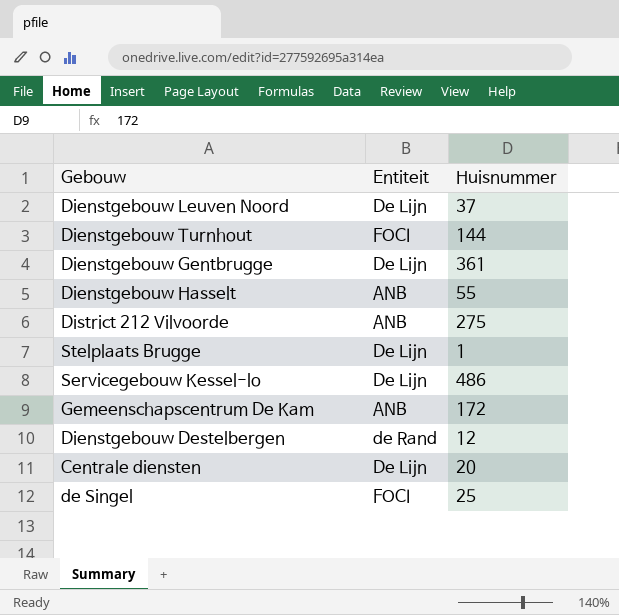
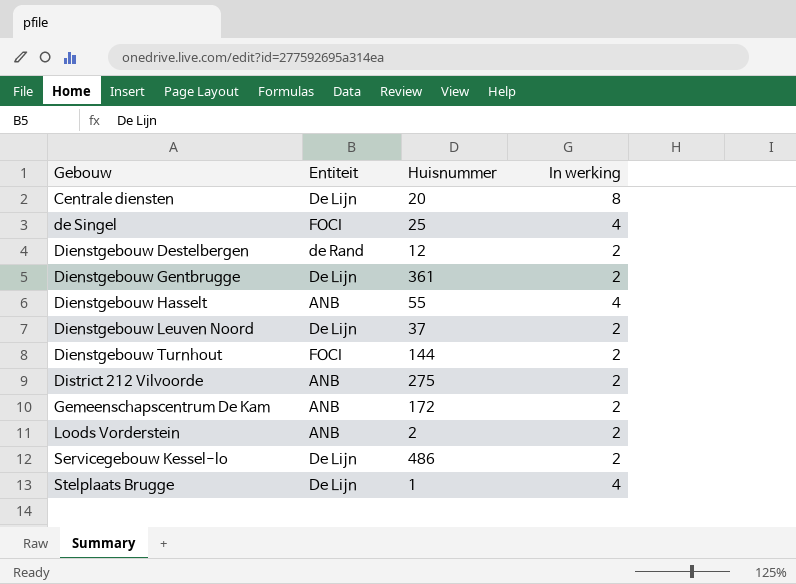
row order: none -> Gebouw ascending
column In werking | position: none -> 4
row Loods Vorderstein: none -> ANB | 2 | 2

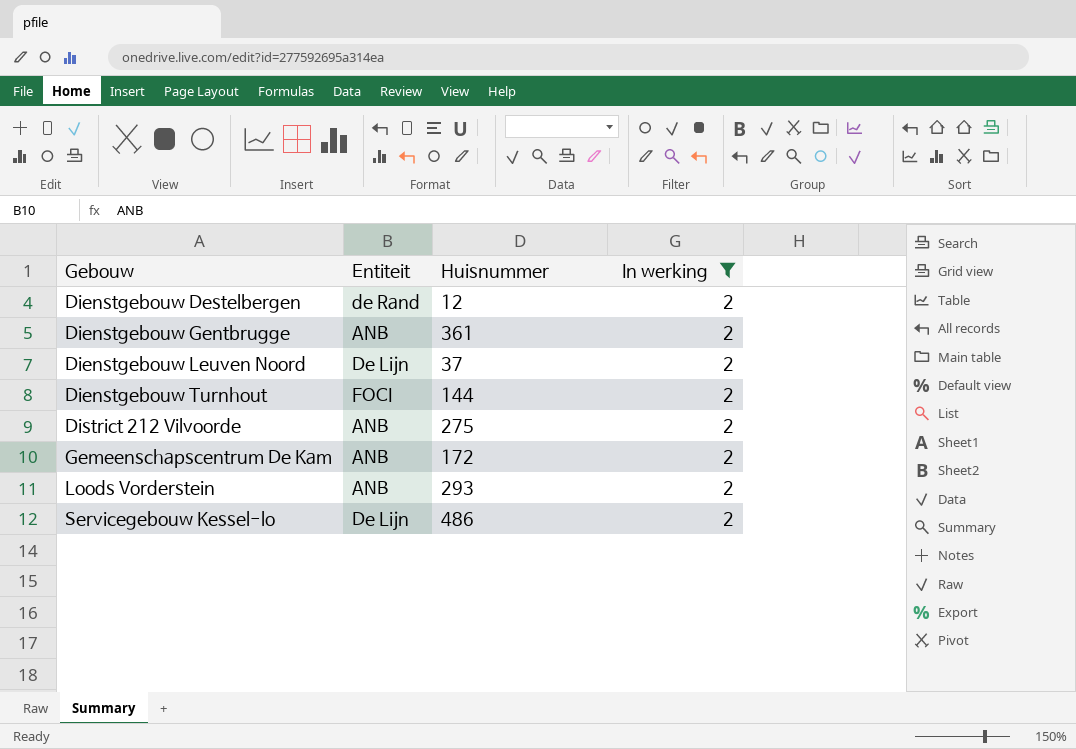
filter: none -> In werking = 2
Dienstgebouw Gentbrugge | Entiteit: De Lijn -> ANB
Loods Vorderstein | Huisnummer: 2 -> 293

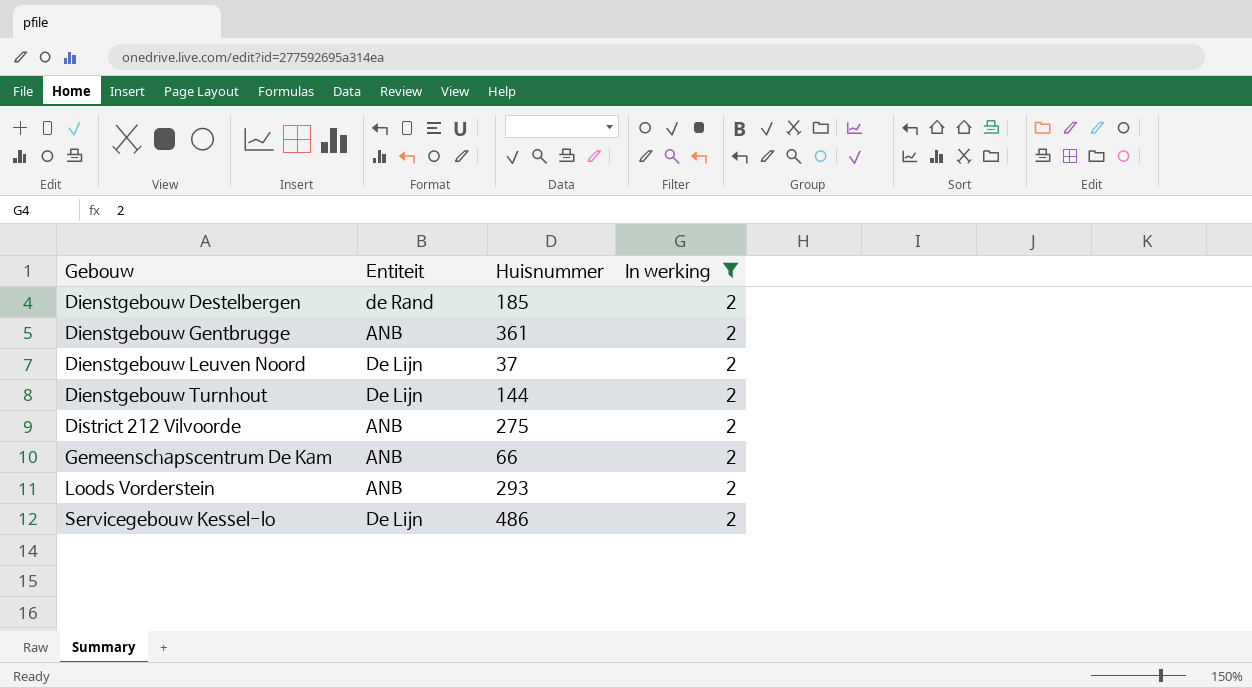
Dienstgebouw Destelbergen | Huisnummer: 12 -> 185
Dienstgebouw Turnhout | Entiteit: FOCI -> De Lijn
Gemeenschapscentrum De Kam | Huisnummer: 172 -> 66

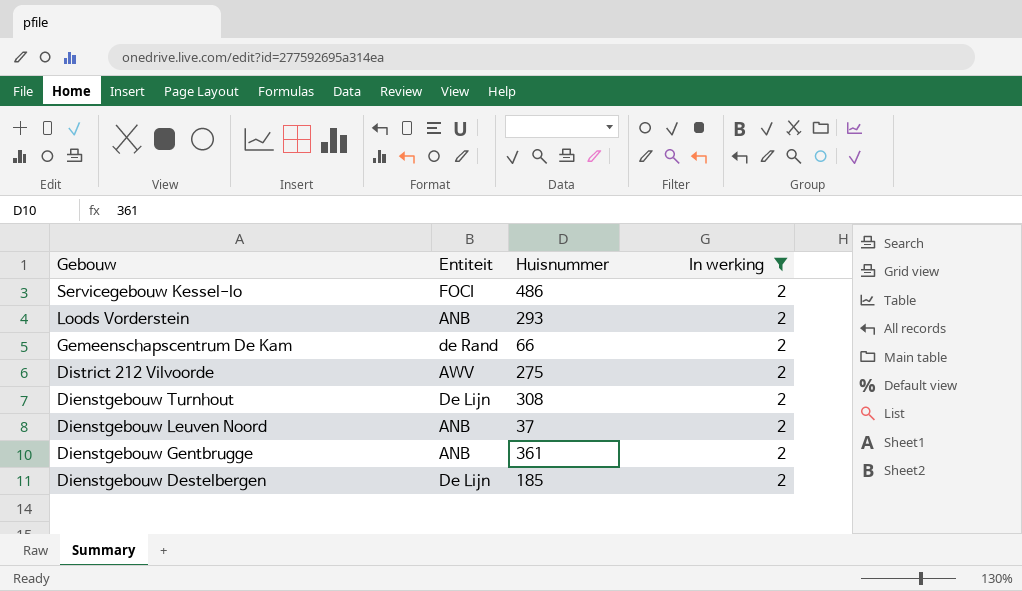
row order: Gebouw ascending -> Gebouw descending
Servicegebouw Kessel-lo | Entiteit: De Lijn -> FOCI
Gemeenschapscentrum De Kam | Entiteit: ANB -> de Rand
District 212 Vilvoorde | Entiteit: ANB -> AWV
Dienstgebouw Turnhout | Huisnummer: 144 -> 308
Dienstgebouw Leuven Noord | Entiteit: De Lijn -> ANB
Dienstgebouw Destelbergen | Entiteit: de Rand -> De Lijn

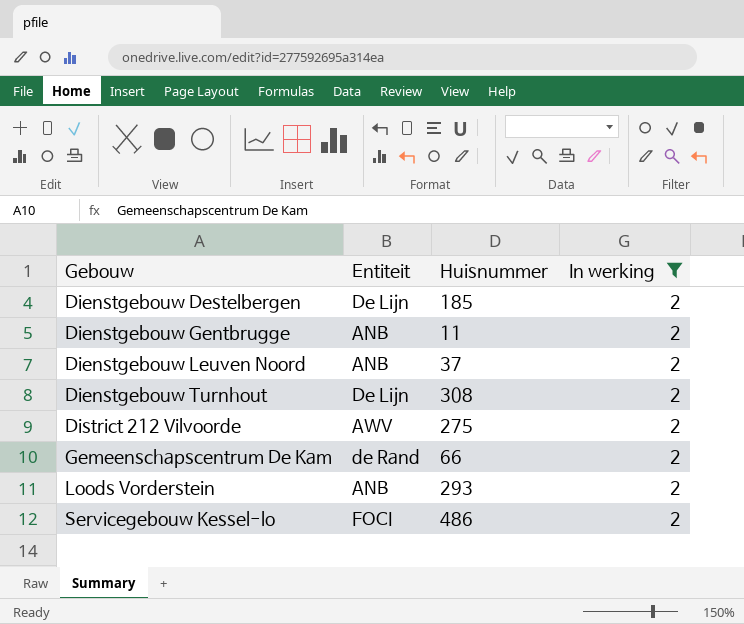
row order: Gebouw descending -> Gebouw ascending
Dienstgebouw Gentbrugge | Huisnummer: 361 -> 11

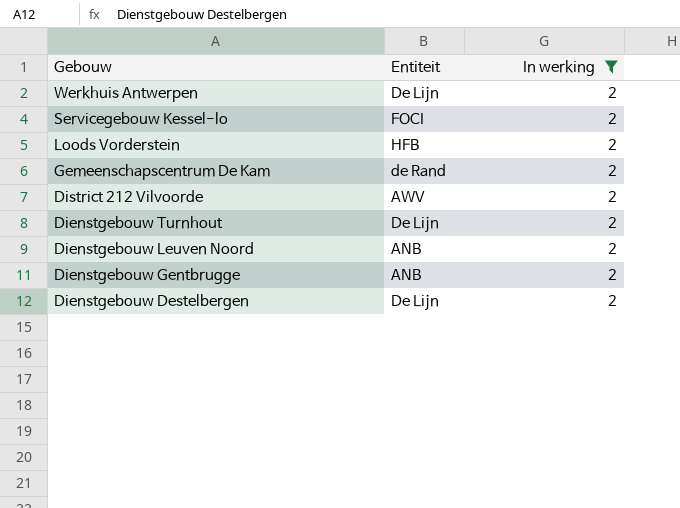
row order: Gebouw ascending -> Gebouw descending
column Huisnummer | position: 3 -> none
row Werkhuis Antwerpen: none -> De Lijn | 2
Loods Vorderstein | Entiteit: ANB -> HFB

